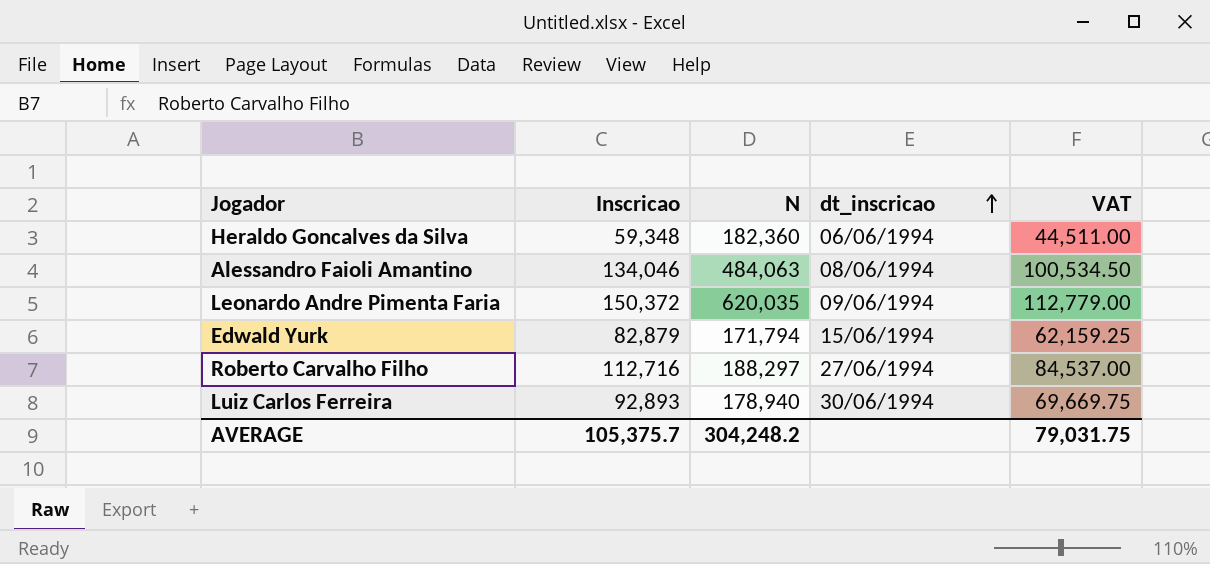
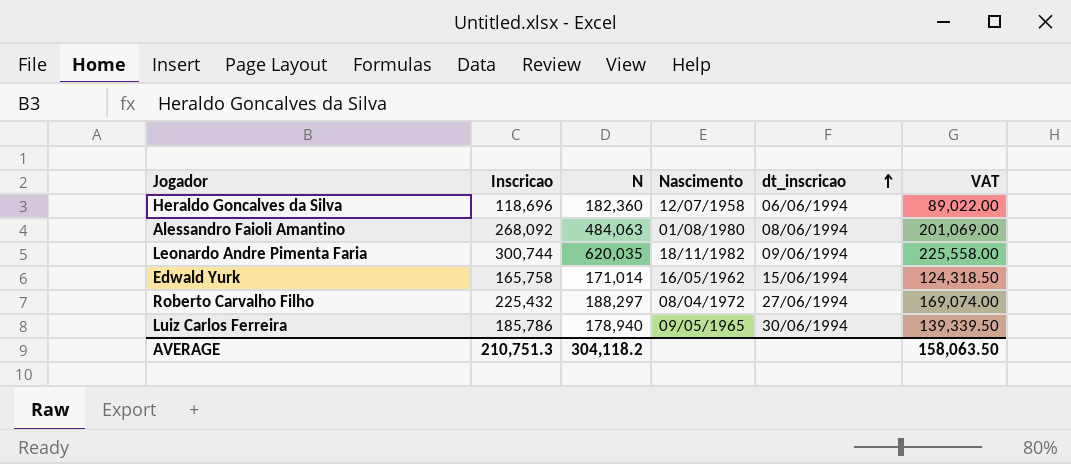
column Nascimento | position: none -> 4
Heraldo Goncalves da Silva | Inscricao: 59,348 -> 118,696
Heraldo Goncalves da Silva | VAT: 44,511.00 -> 89,022.00
Alessandro Faioli Amantino | Inscricao: 134,046 -> 268,092
Alessandro Faioli Amantino | VAT: 100,534.50 -> 201,069.00
Leonardo Andre Pimenta Faria | Inscricao: 150,372 -> 300,744
Leonardo Andre Pimenta Faria | VAT: 112,779.00 -> 225,558.00
Edwald Yurk | Inscricao: 82,879 -> 165,758
Edwald Yurk | N: 171,794 -> 171,014
Edwald Yurk | VAT: 62,159.25 -> 124,318.50
Roberto Carvalho Filho | Inscricao: 112,716 -> 225,432
Roberto Carvalho Filho | VAT: 84,537.00 -> 169,074.00
Luiz Carlos Ferreira | Inscricao: 92,893 -> 185,786
Luiz Carlos Ferreira | VAT: 69,669.75 -> 139,339.50
AVERAGE | Inscricao: 105,375.7 -> 210,751.3
AVERAGE | N: 304,248.2 -> 304,118.2
AVERAGE | VAT: 79,031.75 -> 158,063.50

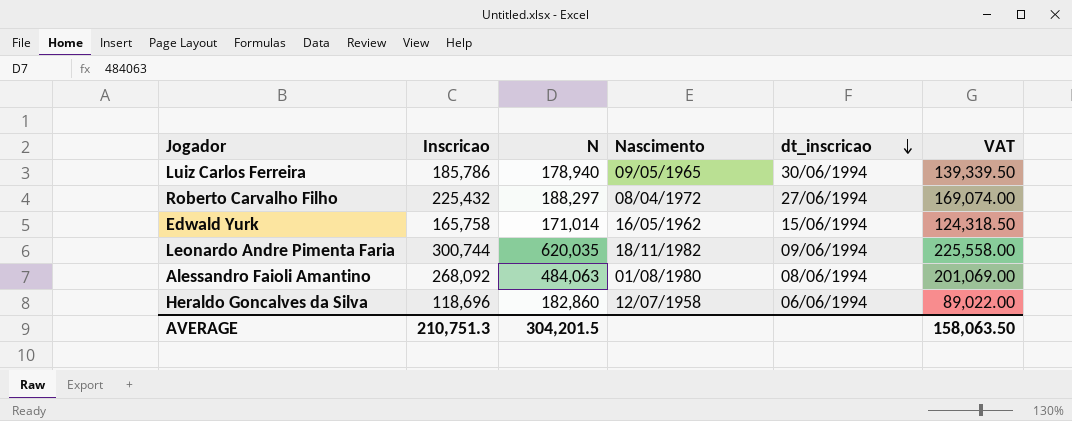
row order: dt_inscricao ascending -> dt_inscricao descending
Heraldo Goncalves da Silva | N: 182,360 -> 182,860
AVERAGE | N: 304,118.2 -> 304,201.5

